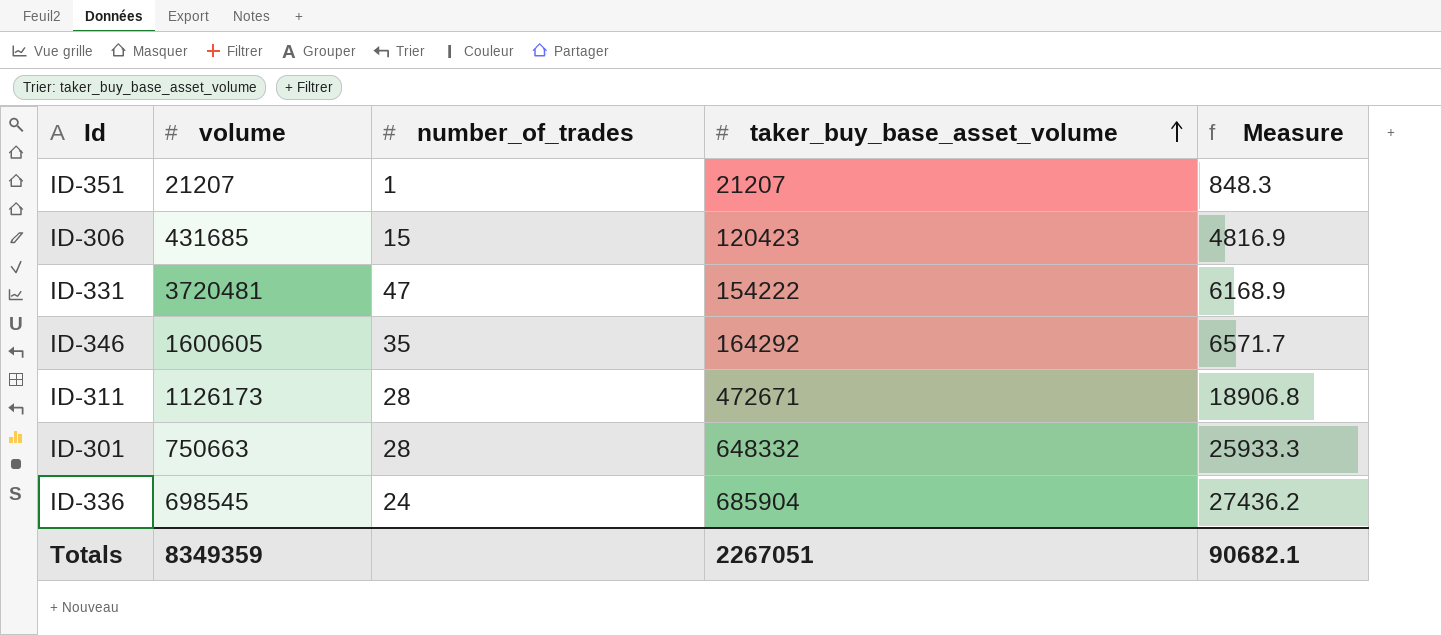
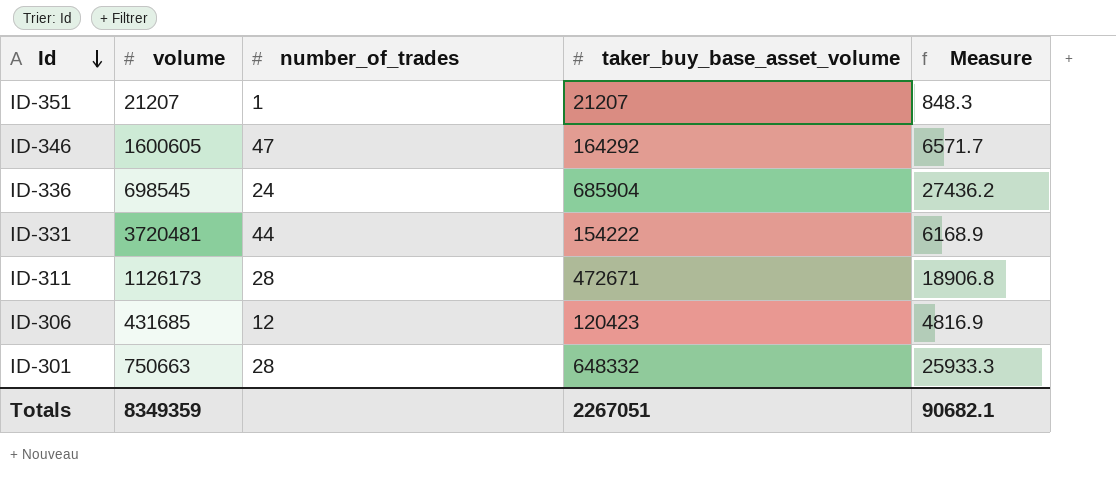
row order: taker_buy_base_asset_volume ascending -> Id descending
ID-346 | number_of_trades: 35 -> 47
ID-331 | number_of_trades: 47 -> 44
ID-306 | number_of_trades: 15 -> 12

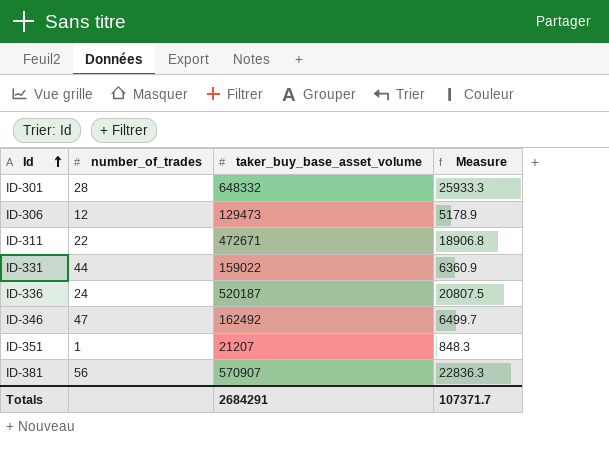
row order: Id descending -> Id ascending
column volume | position: 2 -> none
ID-306 | taker_buy_base_asset_volume: 120423 -> 129473
ID-306 | Measure: 4816.9 -> 5178.9
ID-311 | number_of_trades: 28 -> 22
ID-331 | taker_buy_base_asset_volume: 154222 -> 159022
ID-331 | Measure: 6168.9 -> 6360.9
ID-336 | taker_buy_base_asset_volume: 685904 -> 520187
ID-336 | Measure: 27436.2 -> 20807.5
ID-346 | taker_buy_base_asset_volume: 164292 -> 162492
ID-346 | Measure: 6571.7 -> 6499.7
row ID-381: none -> 56 | 570907 | 22836.3
Totals | taker_buy_base_asset_volume: 2267051 -> 2684291
Totals | Measure: 90682.1 -> 107371.7

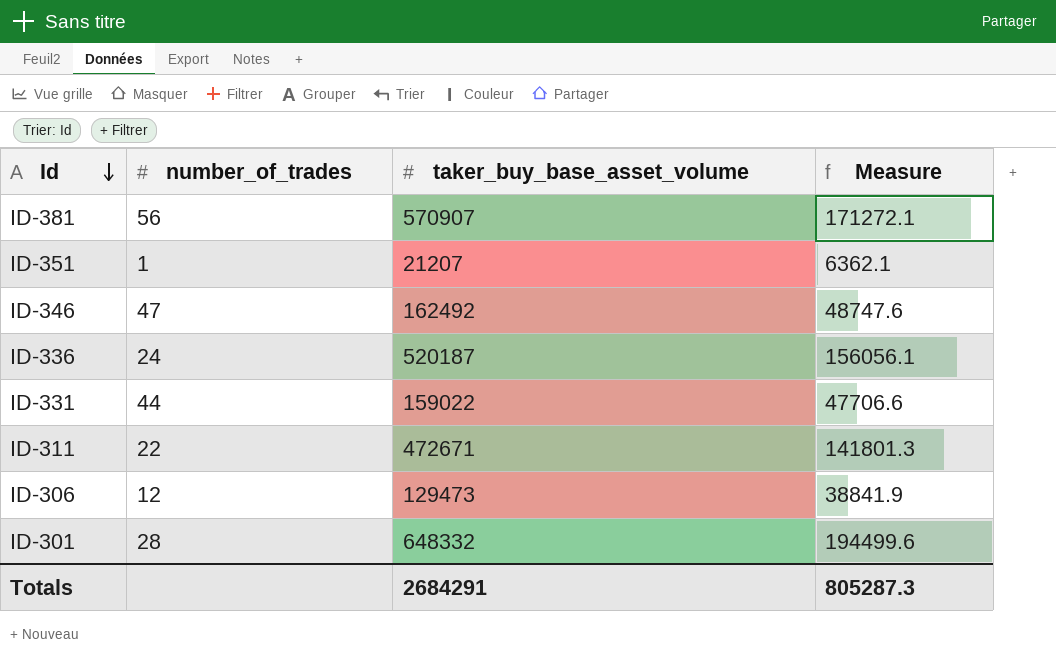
row order: Id ascending -> Id descending
column Measure | formula: [taker_buy_base_asset_volume] * 0.04 -> [taker_buy_base_asset_volume] * 0.3
Totals | Measure: 107371.7 -> 805287.3

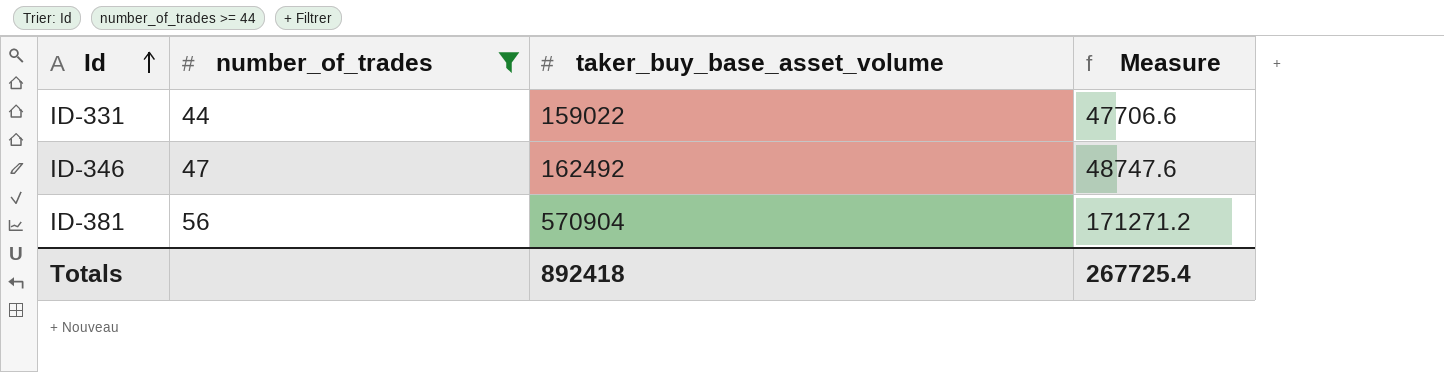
filter: none -> number_of_trades >= 44
row order: Id descending -> Id ascending
ID-381 | taker_buy_base_asset_volume: 570907 -> 570904
ID-381 | Measure: 171272.1 -> 171271.2
Totals | taker_buy_base_asset_volume: 2684291 -> 892418
Totals | Measure: 805287.3 -> 267725.4

